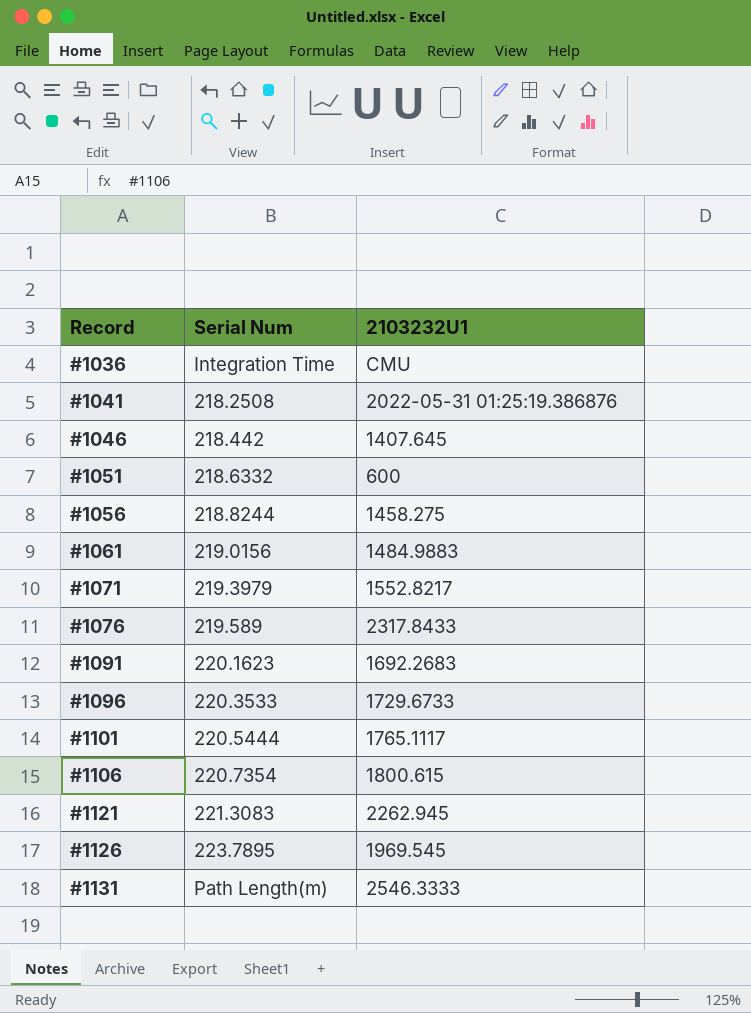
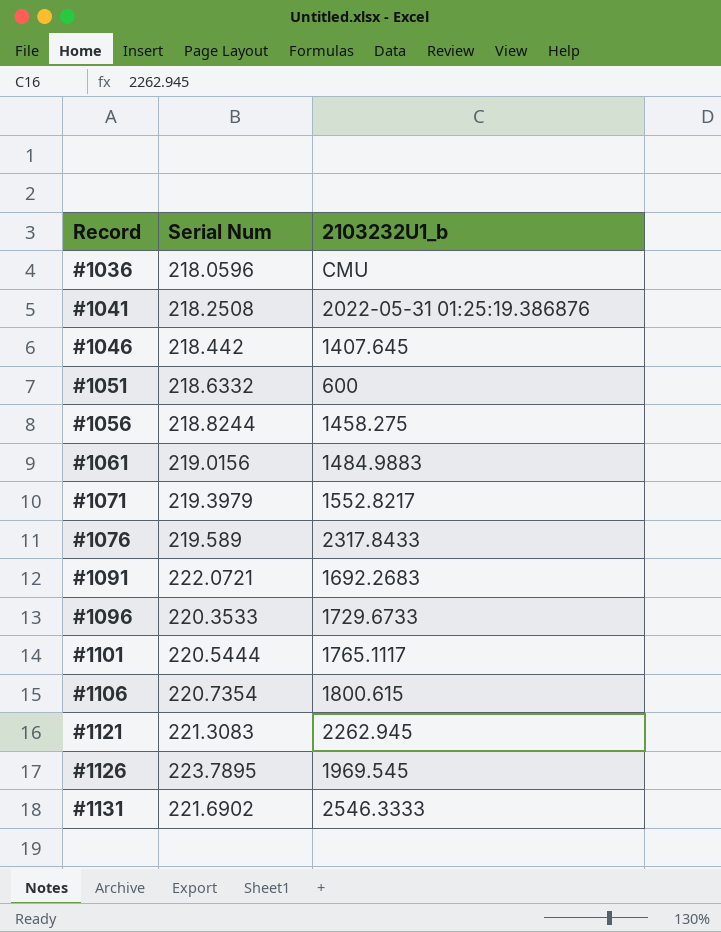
column name: 2103232U1 -> 2103232U1_b
#1036 | Serial Num: Integration Time -> 218.0596
#1091 | Serial Num: 220.1623 -> 222.0721
#1131 | Serial Num: Path Length(m) -> 221.6902

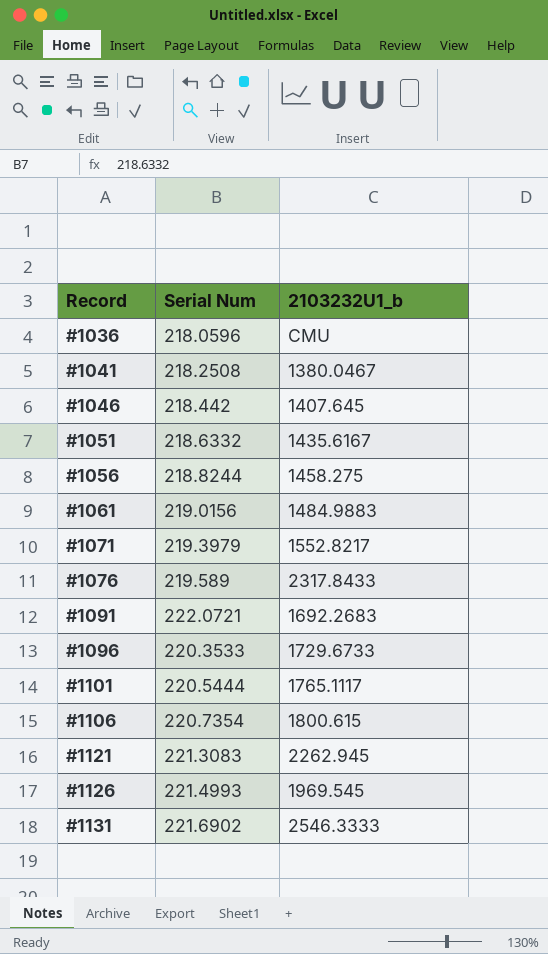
#1041 | 2103232U1_b: 2022-05-31 01:25:19.386876 -> 1380.0467
#1051 | 2103232U1_b: 600 -> 1435.6167
#1126 | Serial Num: 223.7895 -> 221.4993

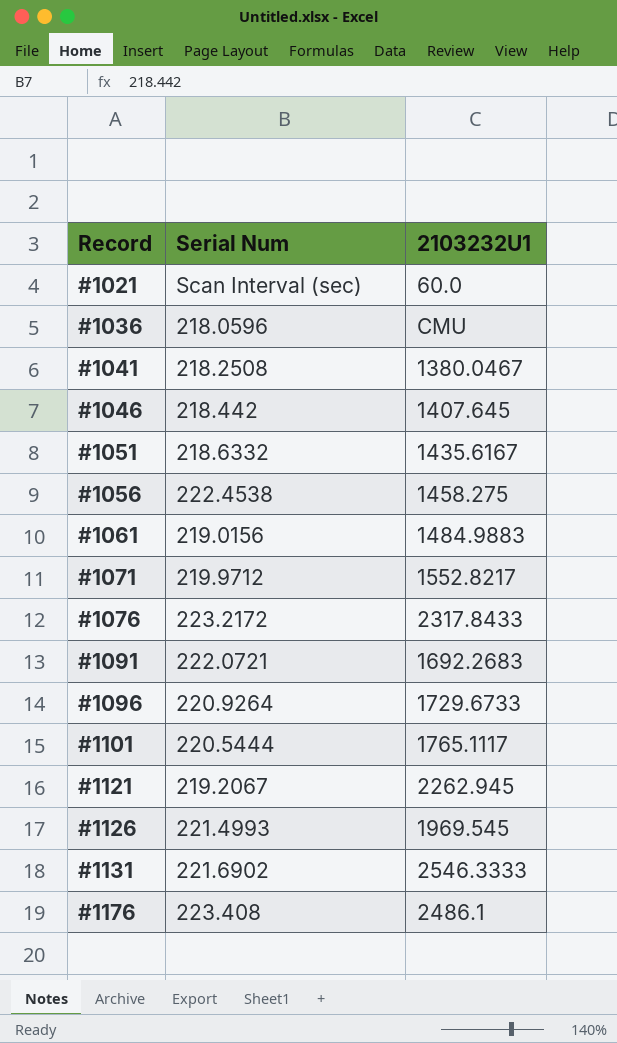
column name: 2103232U1_b -> 2103232U1
row #1106: 220.7354 | 1800.615 -> none
row #1021: none -> Scan Interval (sec) | 60.0
#1056 | Serial Num: 218.8244 -> 222.4538
#1071 | Serial Num: 219.3979 -> 219.9712
#1076 | Serial Num: 219.589 -> 223.2172
#1096 | Serial Num: 220.3533 -> 220.9264
#1121 | Serial Num: 221.3083 -> 219.2067
row #1176: none -> 223.408 | 2486.1

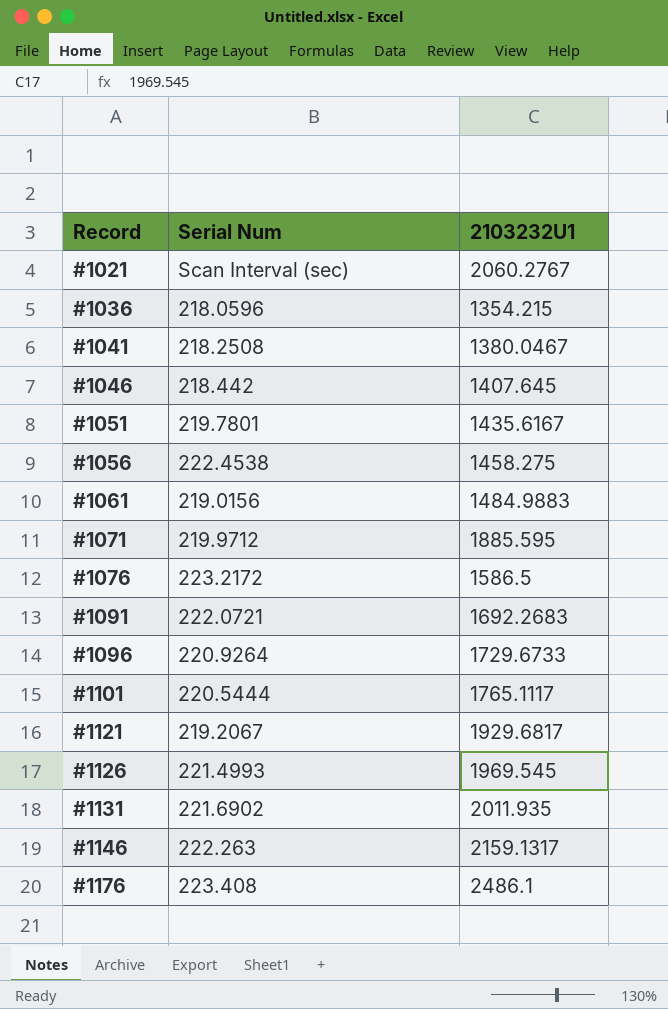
#1021 | 2103232U1: 60.0 -> 2060.2767
#1036 | 2103232U1: CMU -> 1354.215
#1051 | Serial Num: 218.6332 -> 219.7801
#1071 | 2103232U1: 1552.8217 -> 1885.595
#1076 | 2103232U1: 2317.8433 -> 1586.5
#1121 | 2103232U1: 2262.945 -> 1929.6817
#1131 | 2103232U1: 2546.3333 -> 2011.935
row #1146: none -> 222.263 | 2159.1317

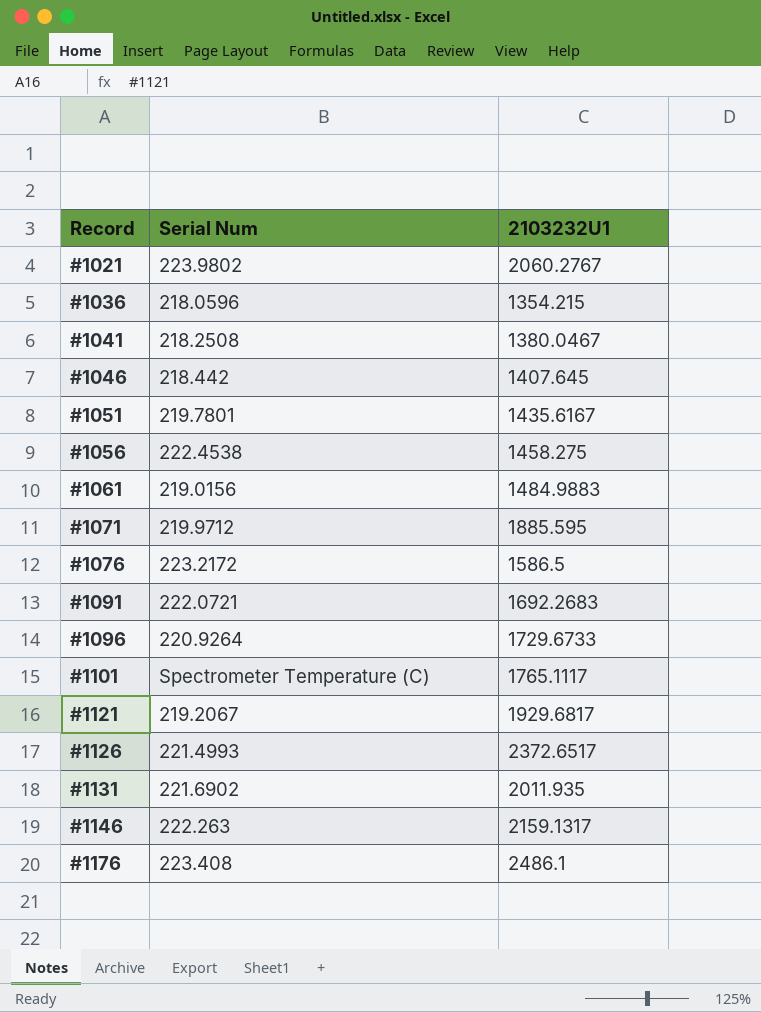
#1021 | Serial Num: Scan Interval (sec) -> 223.9802
#1101 | Serial Num: 220.5444 -> Spectrometer Temperature (C)
#1126 | 2103232U1: 1969.545 -> 2372.6517

